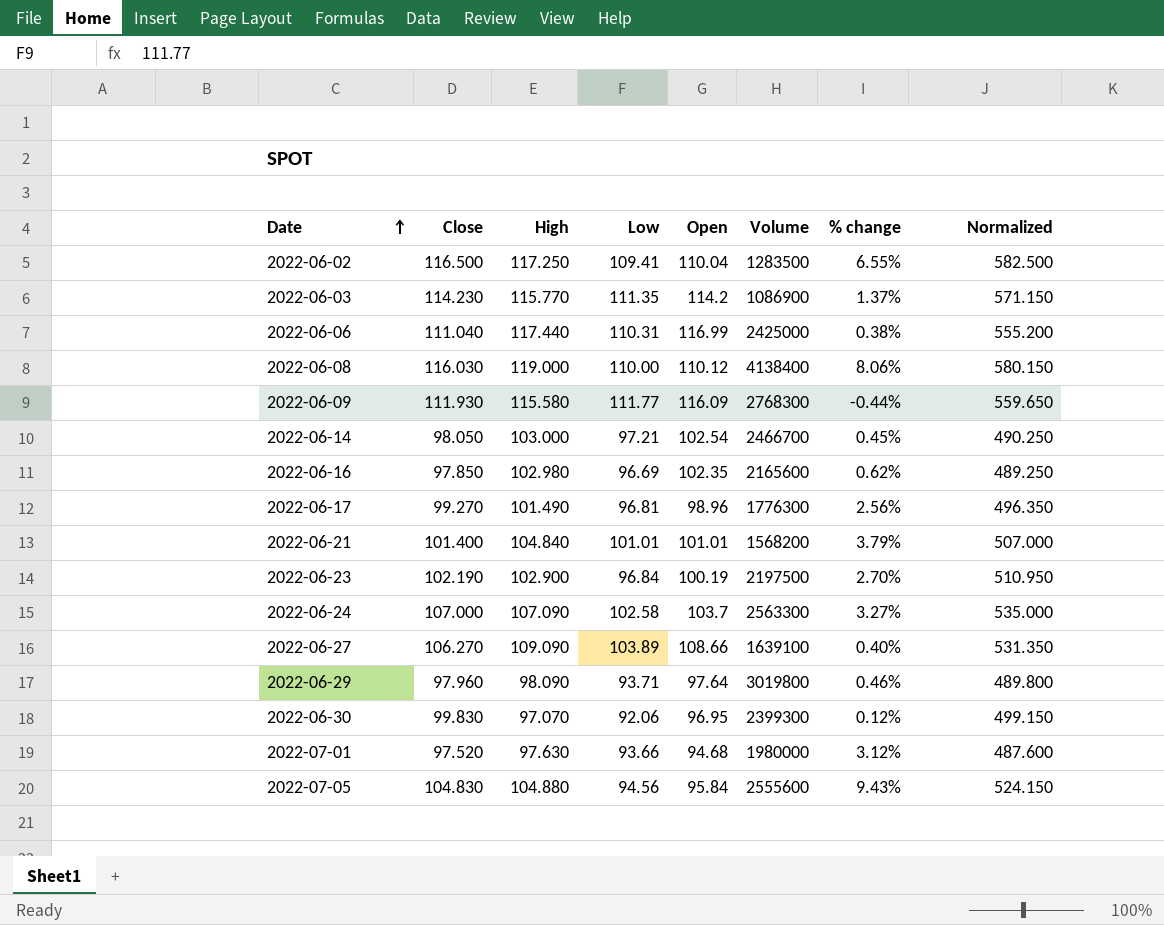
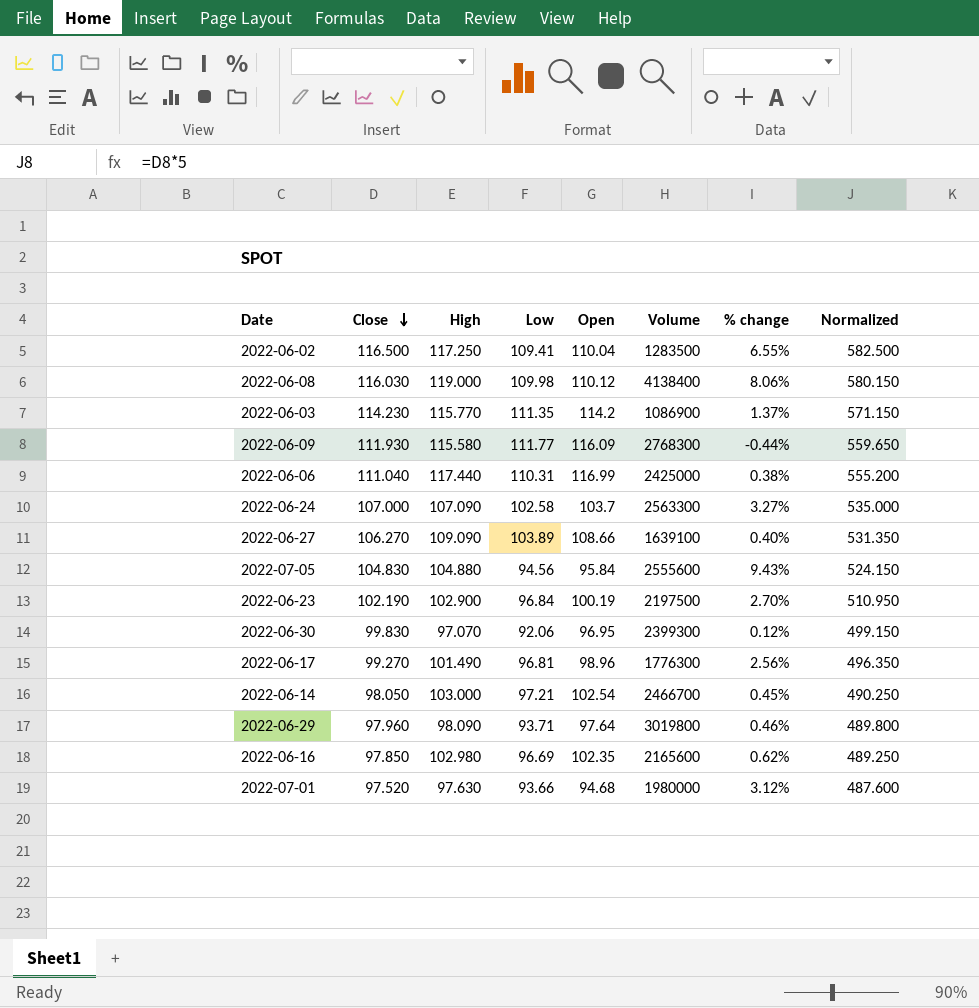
row order: Date ascending -> Close descending
row 2022-06-21: 101.400 | 104.840 | 101.01 | 101.01 | 1568200 | 3.79% | 507.000 -> none
2022-06-08 | Low: 110.00 -> 109.98

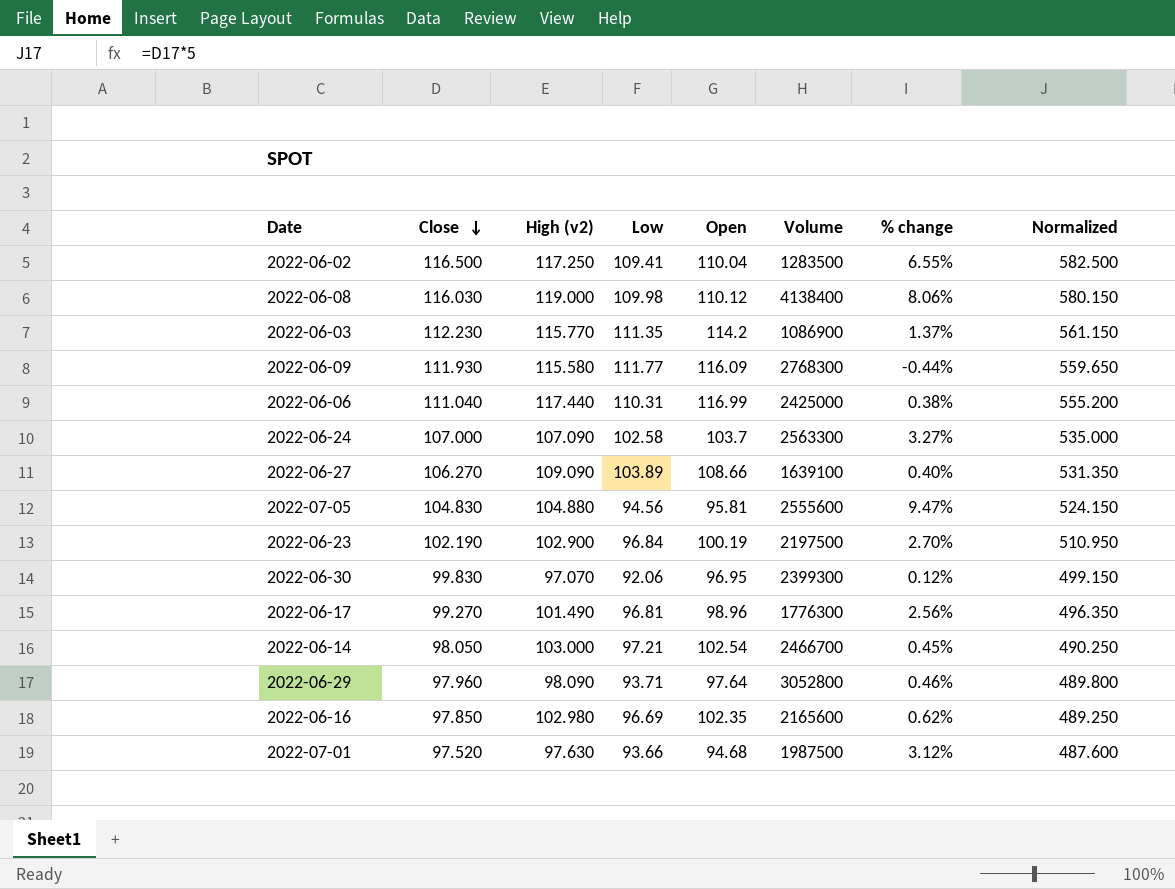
column name: High -> High (v2)
2022-06-03 | Close: 114.230 -> 112.230
2022-06-03 | Normalized: 571.150 -> 561.150
2022-07-05 | Open: 95.84 -> 95.81
2022-07-05 | % change: 9.43% -> 9.47%
2022-06-29 | Volume: 3019800 -> 3052800
2022-07-01 | Volume: 1980000 -> 1987500

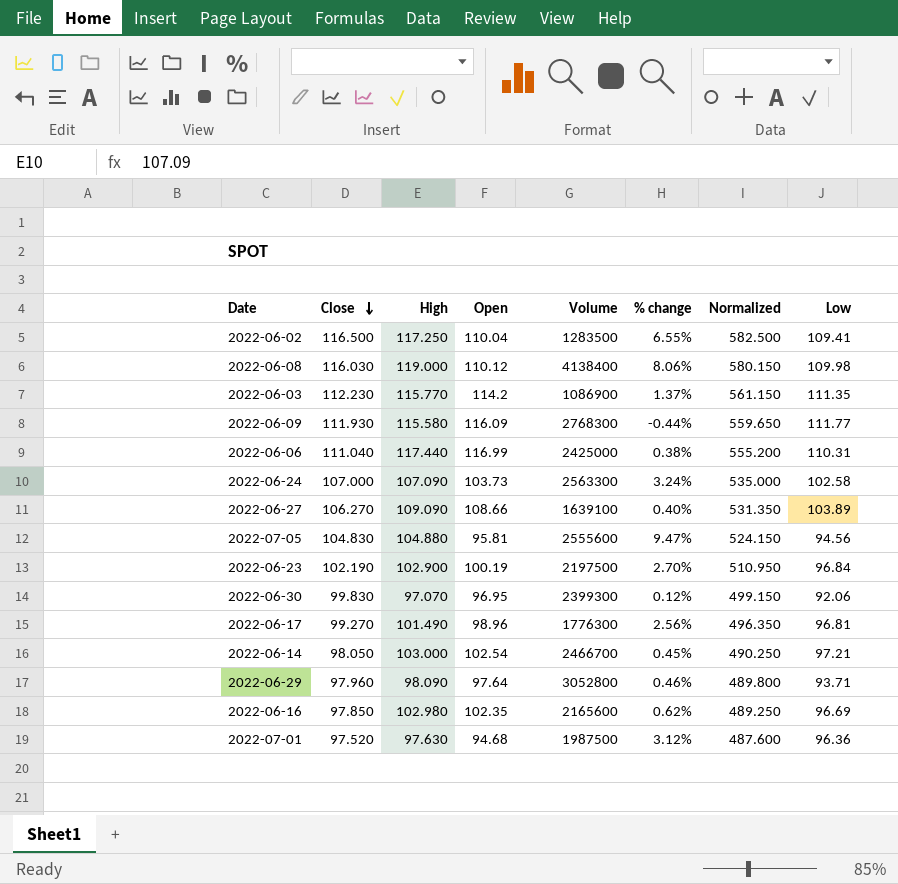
column name: High (v2) -> High
column Low | position: 4 -> 8
2022-06-24 | Open: 103.7 -> 103.73
2022-06-24 | % change: 3.27% -> 3.24%
2022-07-01 | Low: 93.66 -> 96.36

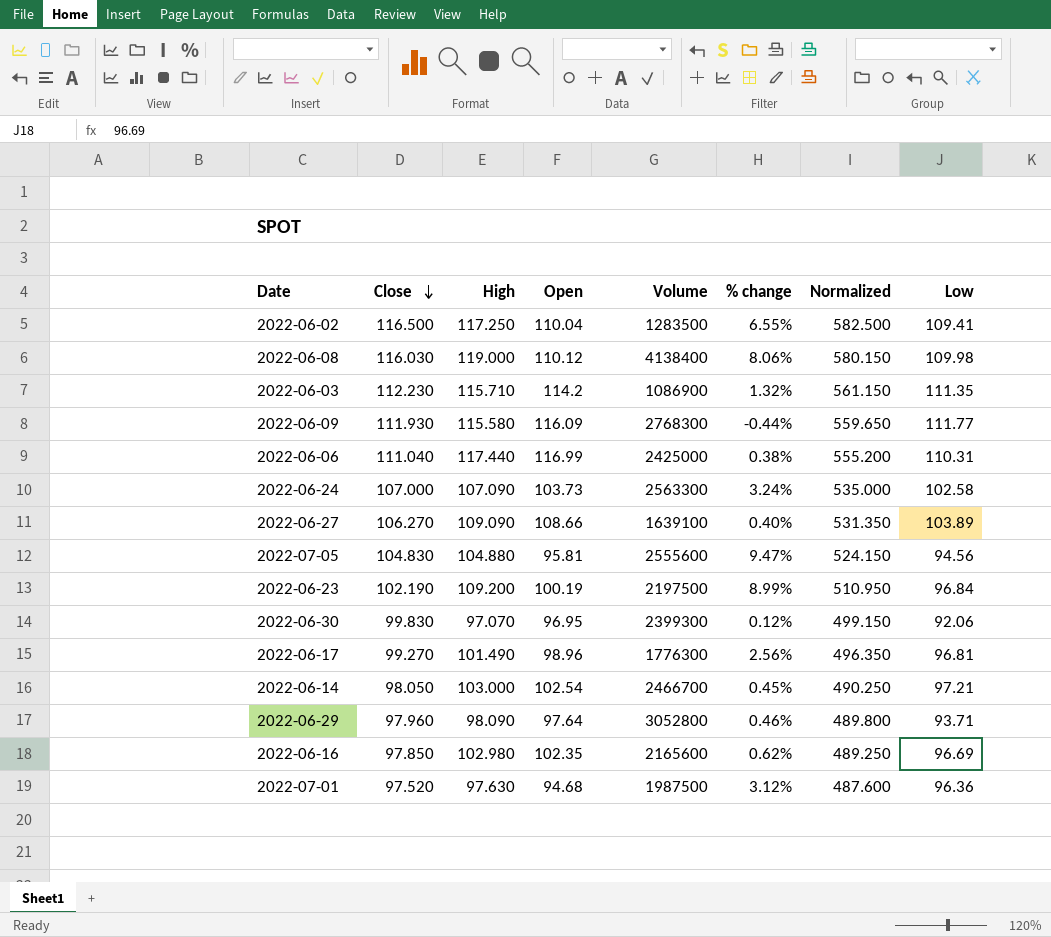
2022-06-03 | High: 115.770 -> 115.710
2022-06-03 | % change: 1.37% -> 1.32%
2022-06-23 | High: 102.900 -> 109.200
2022-06-23 | % change: 2.70% -> 8.99%

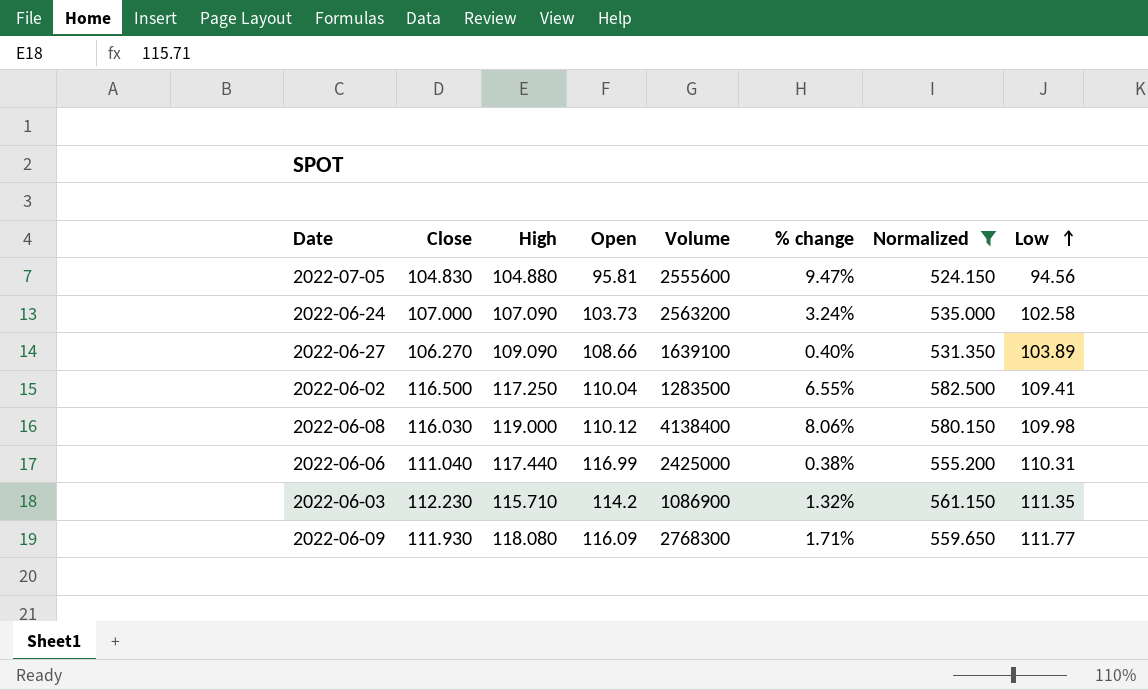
filter: none -> Normalized >= 524.150
row order: Close descending -> Low ascending
2022-06-24 | Volume: 2563300 -> 2563200
2022-06-09 | High: 115.580 -> 118.080
2022-06-09 | % change: -0.44% -> 1.71%

